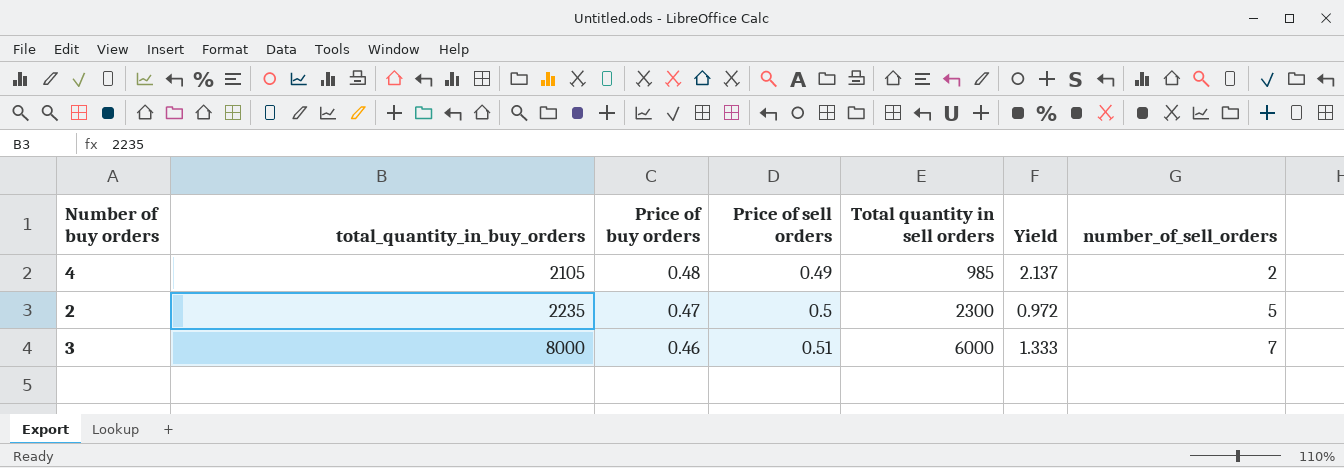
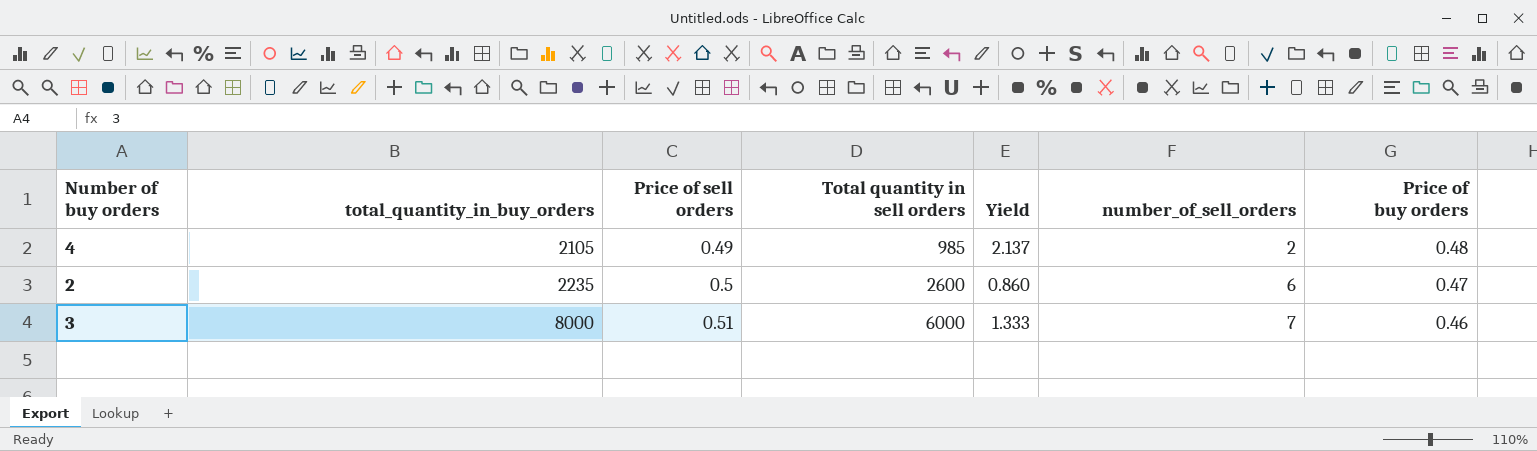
column Price of buy orders | position: 3 -> 7
2 | Total quantity in sell orders: 2300 -> 2600
2 | Yield: 0.972 -> 0.860
2 | number_of_sell_orders: 5 -> 6

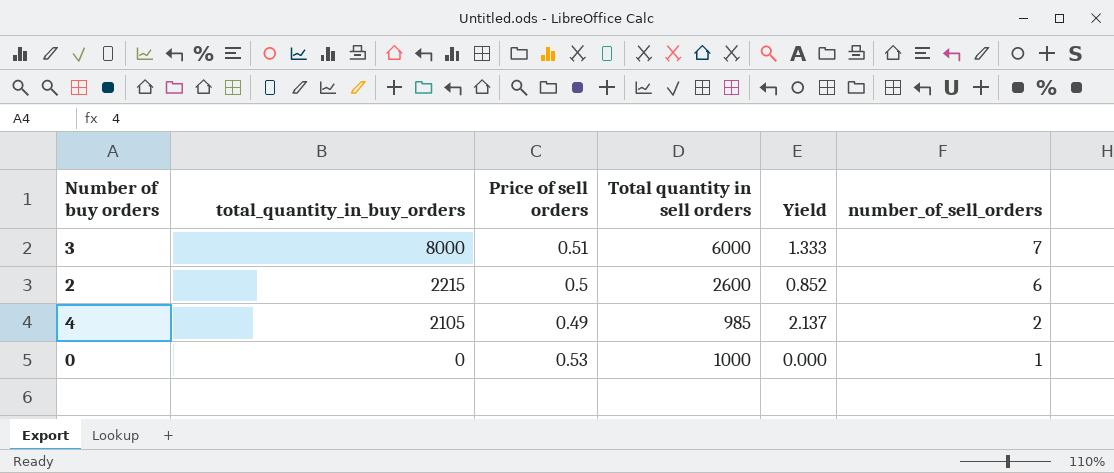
row order: total_quantity_in_buy_orders ascending -> total_quantity_in_buy_orders descending
column Price of buy orders | position: 7 -> none
2 | total_quantity_in_buy_orders: 2235 -> 2215
2 | Yield: 0.860 -> 0.852
row 0: none -> 0 | 0.53 | 1000 | 0.000 | 1

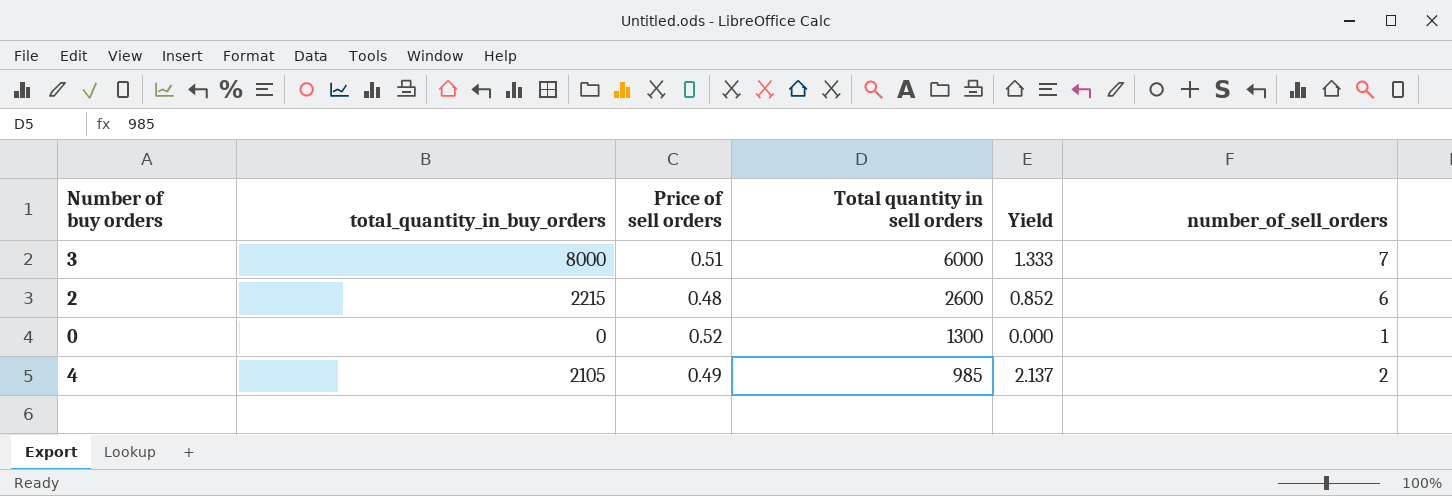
row order: total_quantity_in_buy_orders descending -> Total quantity in sell orders descending
2 | Price of sell orders: 0.5 -> 0.48
0 | Price of sell orders: 0.53 -> 0.52
0 | Total quantity in sell orders: 1000 -> 1300

